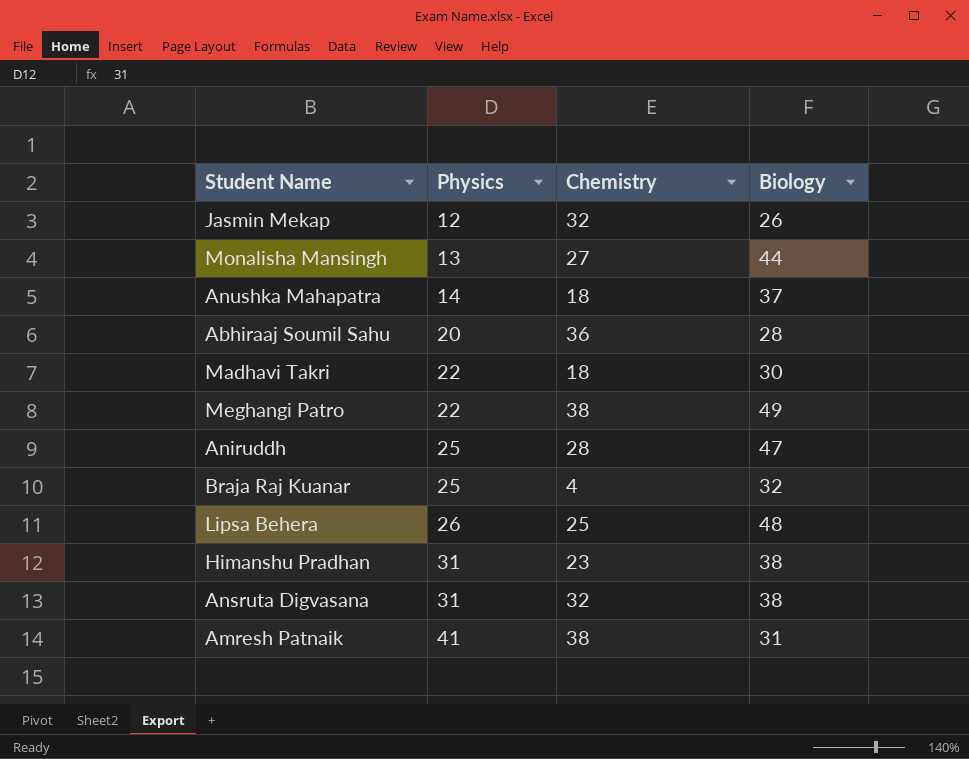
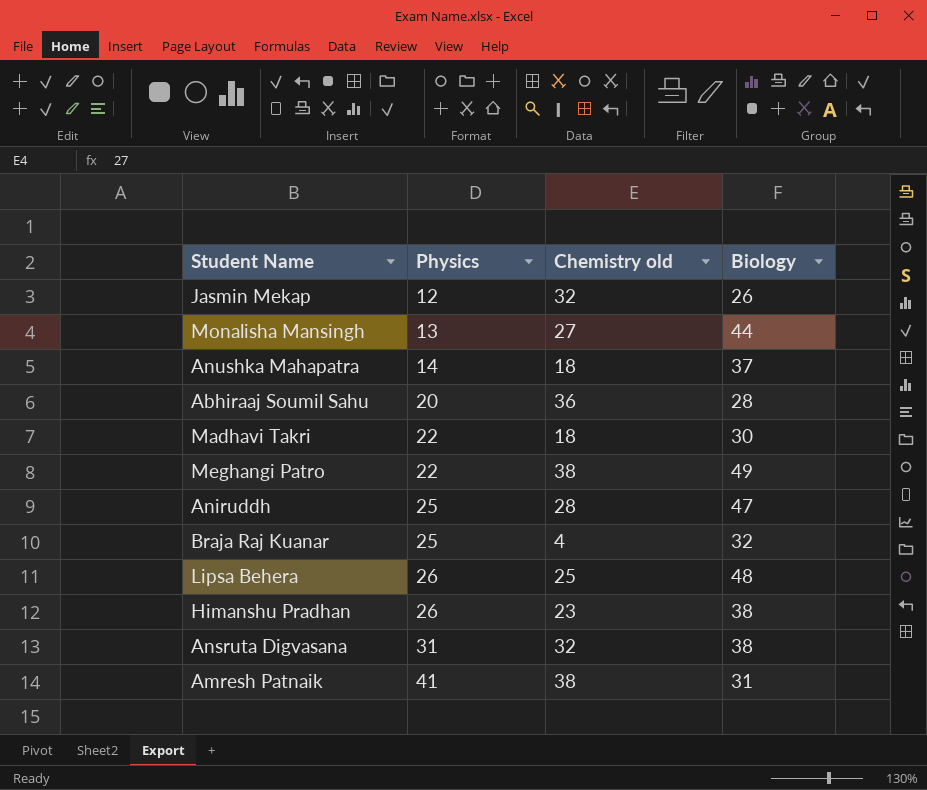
column name: Chemistry -> Chemistry old
Himanshu Pradhan | Physics: 31 -> 26

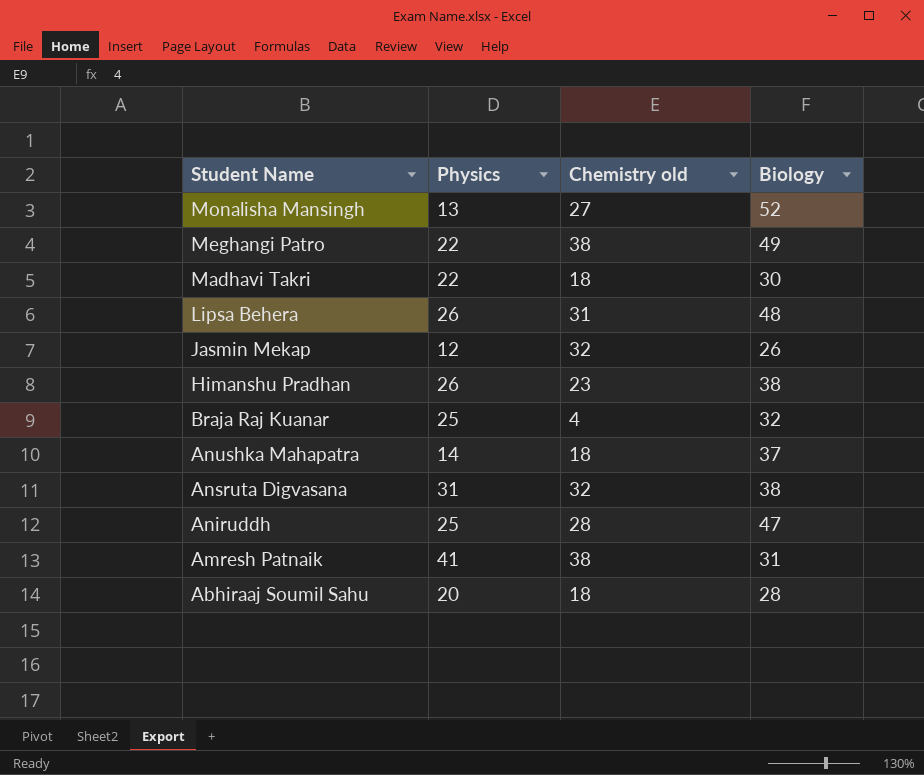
row order: Physics ascending -> Student Name descending
Monalisha Mansingh | Biology: 44 -> 52
Lipsa Behera | Chemistry old: 25 -> 31
Abhiraaj Soumil Sahu | Chemistry old: 36 -> 18

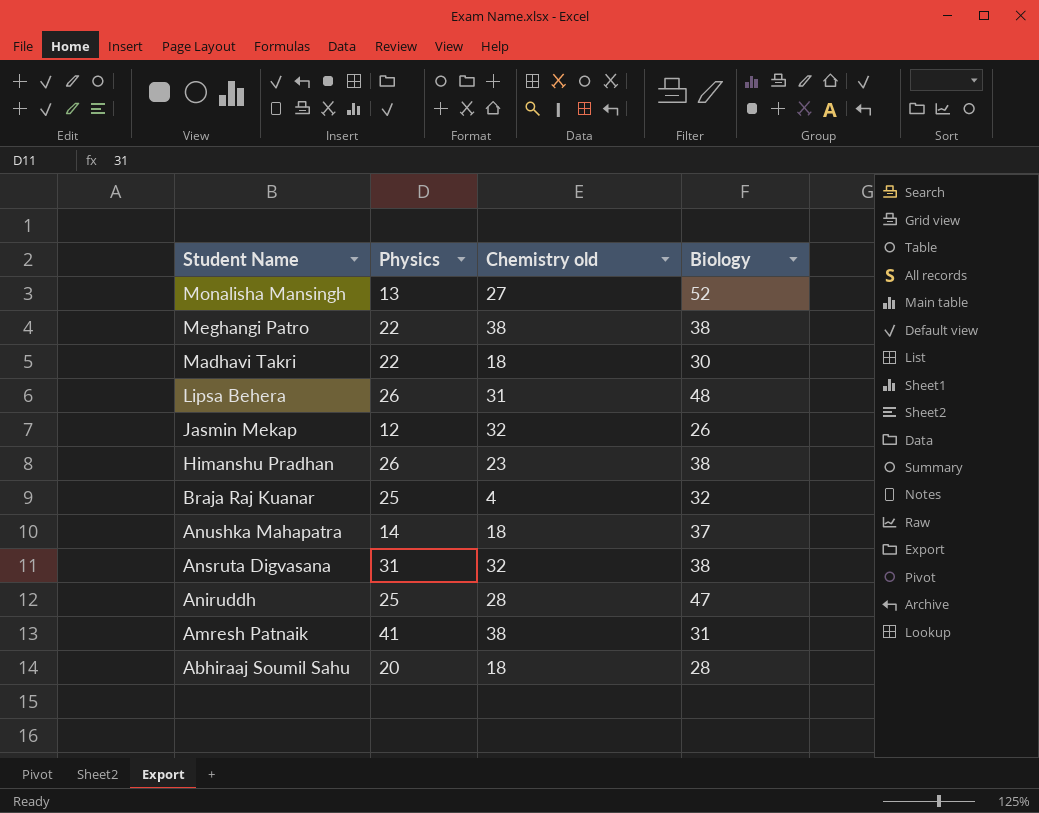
Meghangi Patro | Biology: 49 -> 38

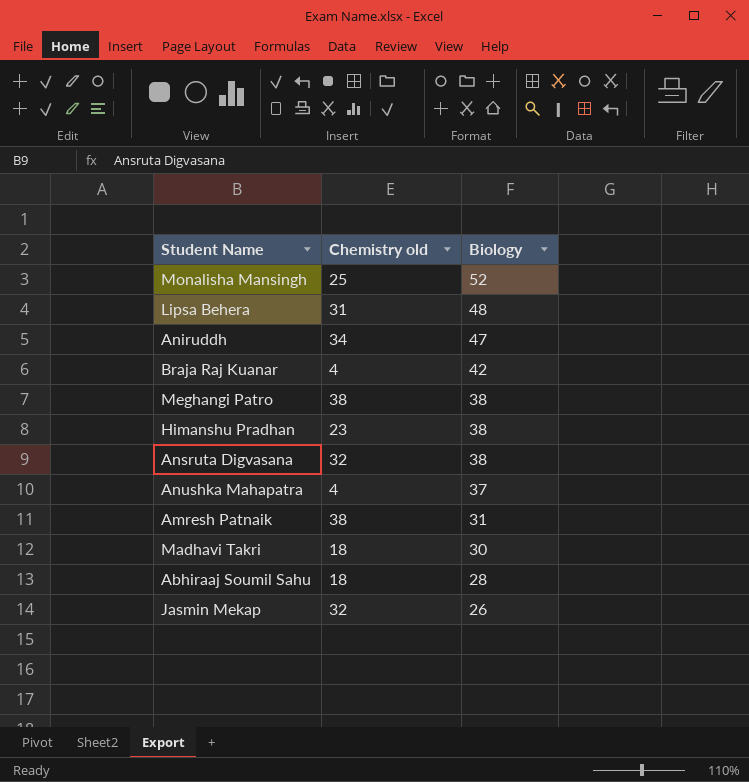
row order: Student Name descending -> Biology descending
column Physics | position: 2 -> none
Monalisha Mansingh | Chemistry old: 27 -> 25
Aniruddh | Chemistry old: 28 -> 34
Braja Raj Kuanar | Biology: 32 -> 42
Anushka Mahapatra | Chemistry old: 18 -> 4

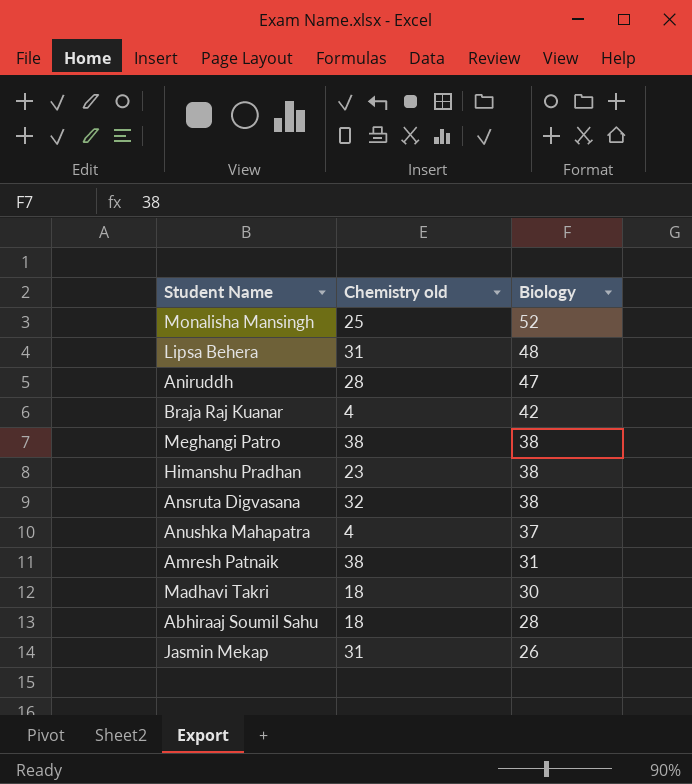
Aniruddh | Chemistry old: 34 -> 28
Jasmin Mekap | Chemistry old: 32 -> 31

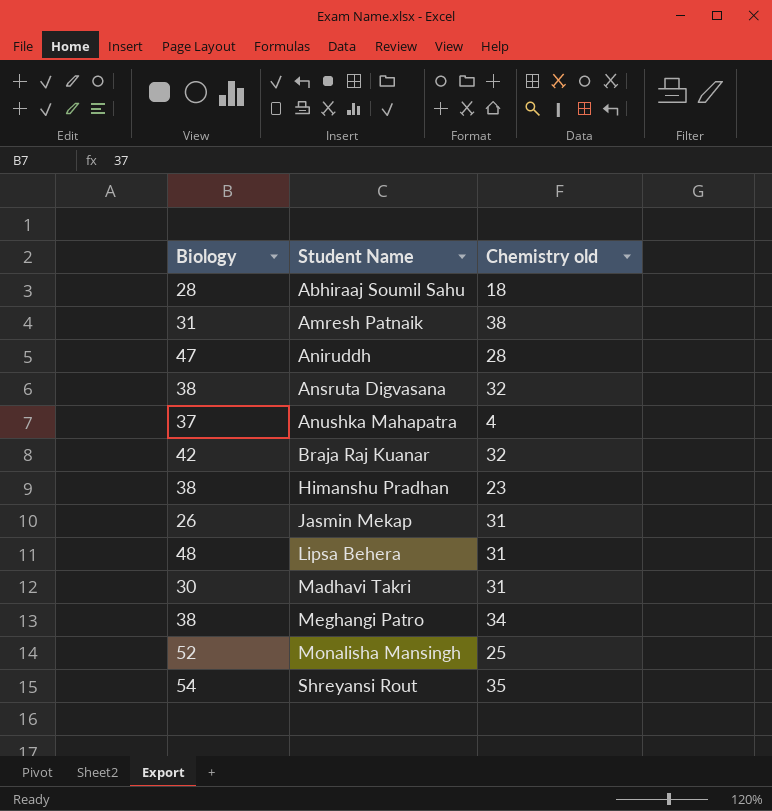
row order: Biology descending -> Student Name ascending
column Biology | position: 3 -> 1
Braja Raj Kuanar | Chemistry old: 4 -> 32
Madhavi Takri | Chemistry old: 18 -> 31
Meghangi Patro | Chemistry old: 38 -> 34
row Shreyansi Rout: none -> 54 | 35

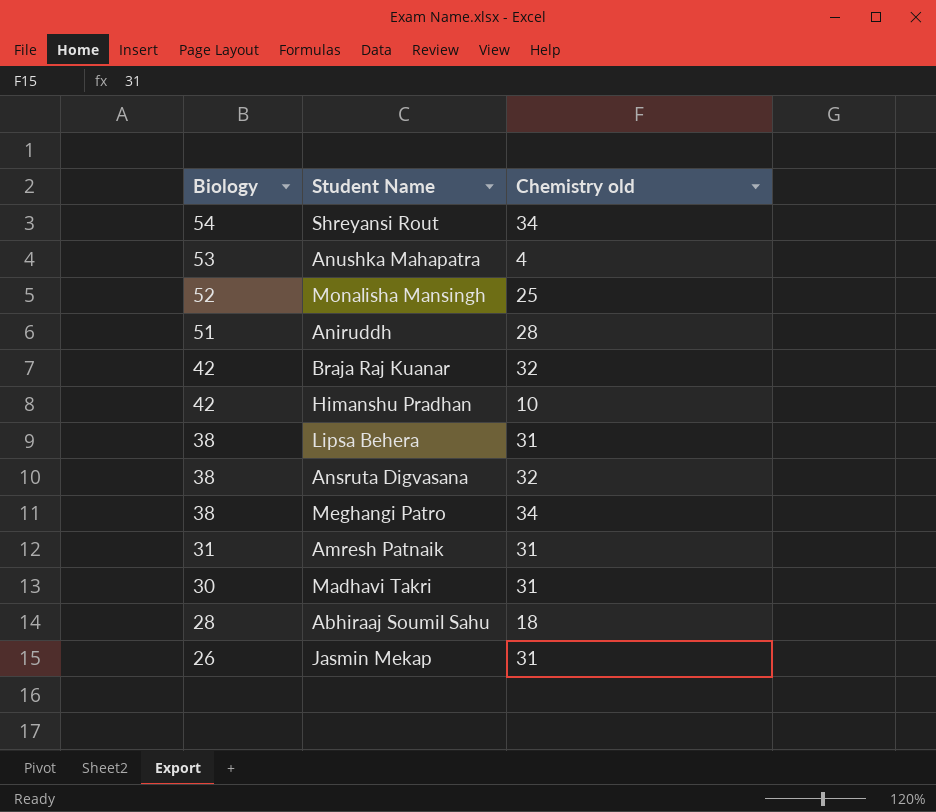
row order: Student Name ascending -> Biology descending
Shreyansi Rout | Chemistry old: 35 -> 34
Anushka Mahapatra | Biology: 37 -> 53
Aniruddh | Biology: 47 -> 51
Himanshu Pradhan | Biology: 38 -> 42
Himanshu Pradhan | Chemistry old: 23 -> 10
Lipsa Behera | Biology: 48 -> 38
Amresh Patnaik | Chemistry old: 38 -> 31

